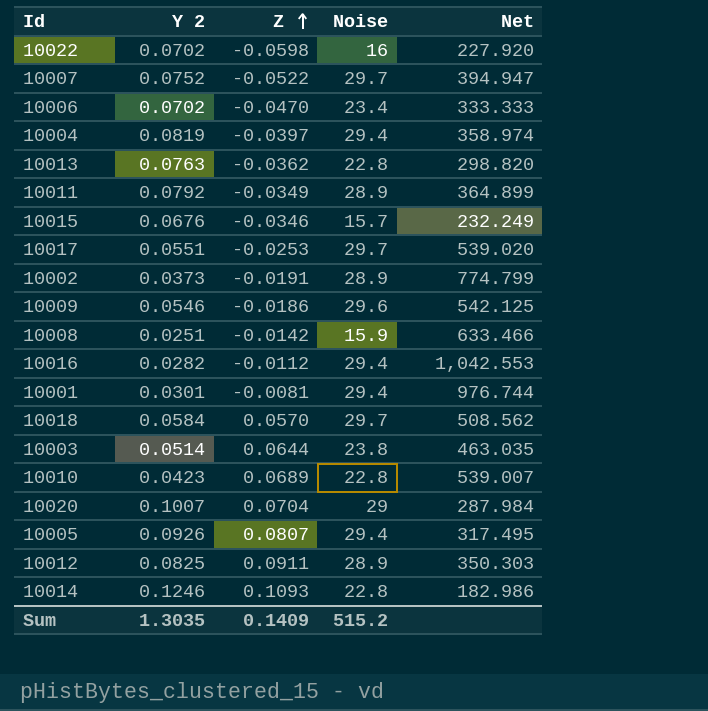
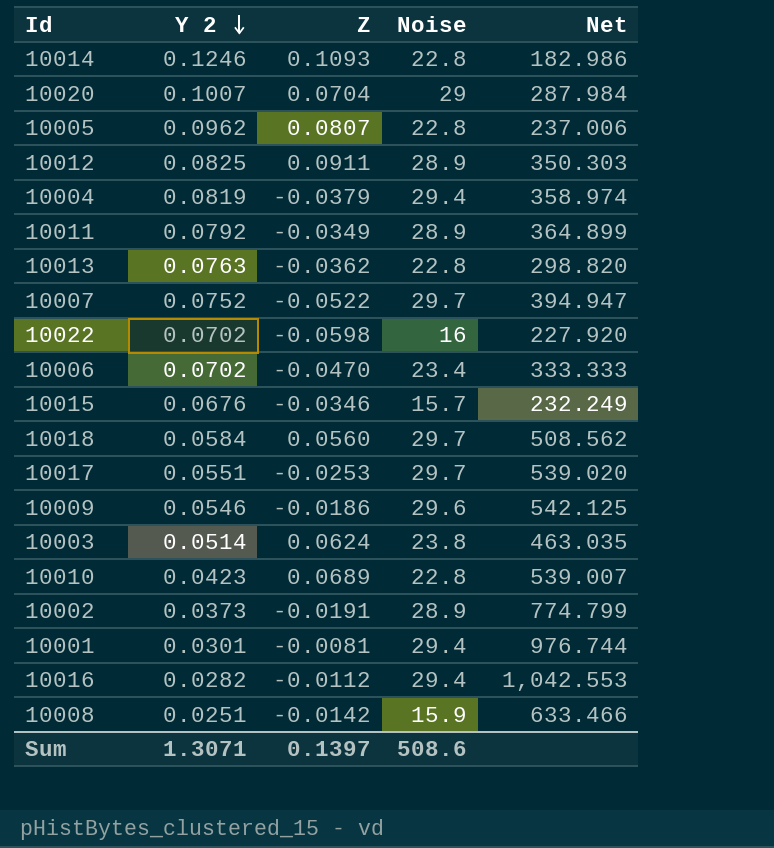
row order: Z ascending -> Y 2 descending
10005 | Y 2: 0.0926 -> 0.0962
10005 | Noise: 29.4 -> 22.8
10005 | Net: 317.495 -> 237.006
10004 | Z: -0.0397 -> -0.0379
10018 | Z: 0.0570 -> 0.0560
10003 | Z: 0.0644 -> 0.0624
Sum | Y 2: 1.3035 -> 1.3071
Sum | Z: 0.1409 -> 0.1397
Sum | Noise: 515.2 -> 508.6

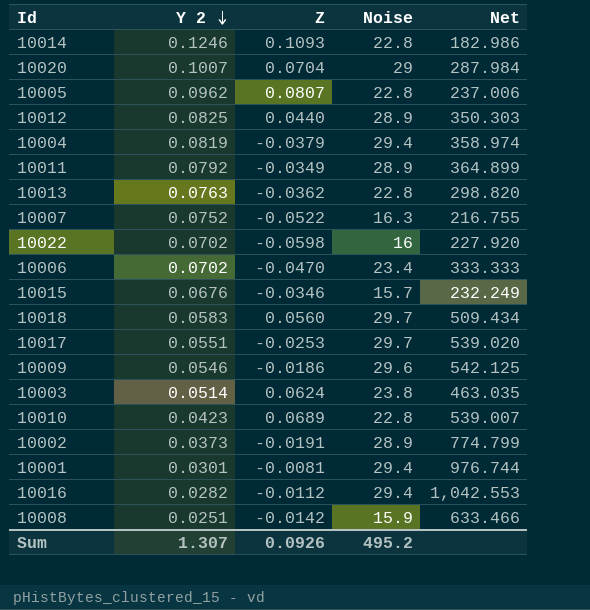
10012 | Z: 0.0911 -> 0.0440
10007 | Noise: 29.7 -> 16.3
10007 | Net: 394.947 -> 216.755
10018 | Y 2: 0.0584 -> 0.0583
10018 | Net: 508.562 -> 509.434
Sum | Y 2: 1.3071 -> 1.307
Sum | Z: 0.1397 -> 0.0926
Sum | Noise: 508.6 -> 495.2

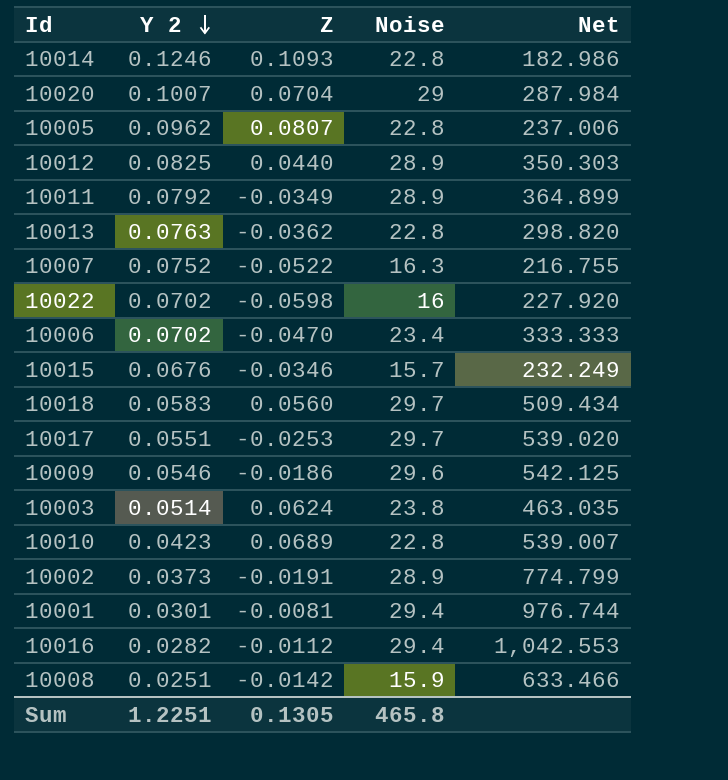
row 10004: 0.0819 | -0.0379 | 29.4 | 358.974 -> none
Sum | Y 2: 1.307 -> 1.2251
Sum | Z: 0.0926 -> 0.1305
Sum | Noise: 495.2 -> 465.8

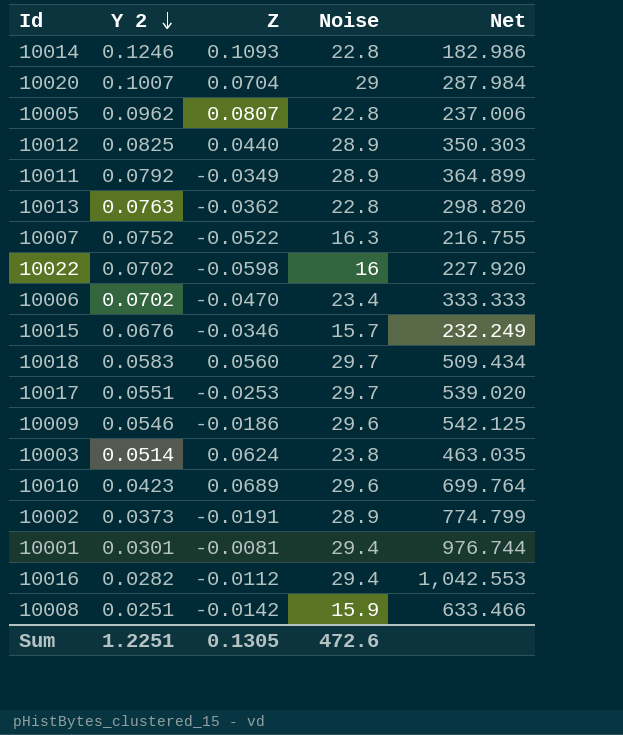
10010 | Noise: 22.8 -> 29.6
10010 | Net: 539.007 -> 699.764
Sum | Noise: 465.8 -> 472.6

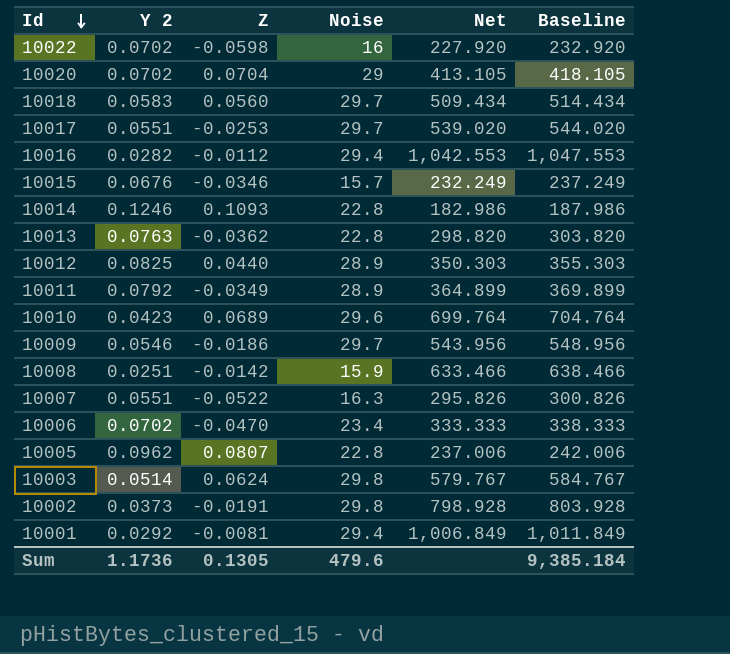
row order: Y 2 descending -> Id descending
column Baseline | formula: none -> [Net] + 5
10020 | Y 2: 0.1007 -> 0.0702
10020 | Net: 287.984 -> 413.105
10009 | Noise: 29.6 -> 29.7
10009 | Net: 542.125 -> 543.956
10007 | Y 2: 0.0752 -> 0.0551
10007 | Net: 216.755 -> 295.826
10003 | Noise: 23.8 -> 29.8
10003 | Net: 463.035 -> 579.767
10002 | Noise: 28.9 -> 29.8
10002 | Net: 774.799 -> 798.928
10001 | Y 2: 0.0301 -> 0.0292
10001 | Net: 976.744 -> 1,006.849
Sum | Y 2: 1.2251 -> 1.1736
Sum | Noise: 472.6 -> 479.6

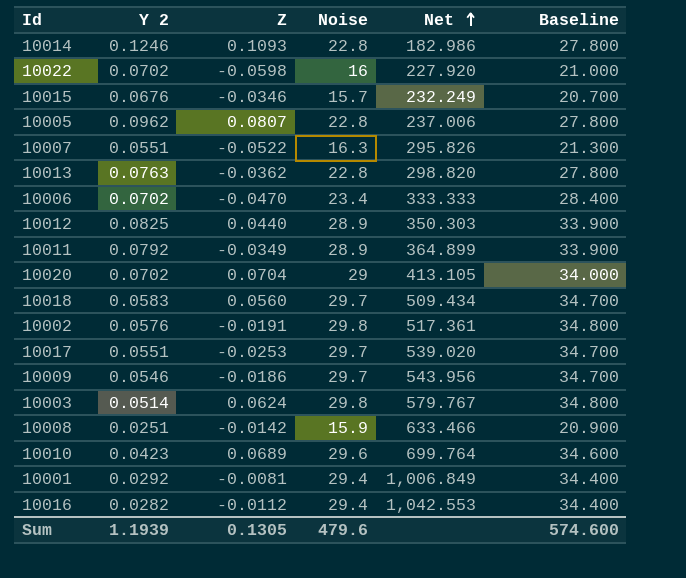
row order: Id descending -> Net ascending
column Baseline | formula: [Net] + 5 -> [Noise] + 5
10002 | Y 2: 0.0373 -> 0.0576
10002 | Net: 798.928 -> 517.361
Sum | Y 2: 1.1736 -> 1.1939
Sum | Baseline: 9,385.184 -> 574.600

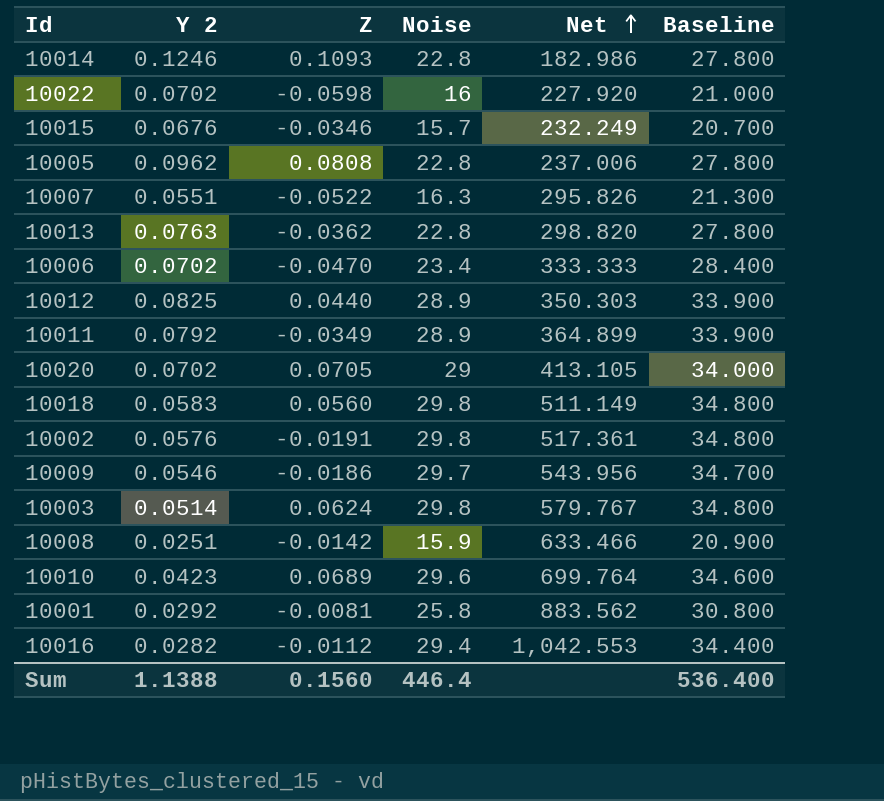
row 10017: 0.0551 | -0.0253 | 29.7 | 539.020 | 34.700 -> none
10005 | Z: 0.0807 -> 0.0808
10020 | Z: 0.0704 -> 0.0705
10018 | Noise: 29.7 -> 29.8
10018 | Net: 509.434 -> 511.149
10018 | Baseline: 34.700 -> 34.800
10001 | Noise: 29.4 -> 25.8
10001 | Net: 1,006.849 -> 883.562
10001 | Baseline: 34.400 -> 30.800
Sum | Y 2: 1.1939 -> 1.1388
Sum | Z: 0.1305 -> 0.1560
Sum | Noise: 479.6 -> 446.4
Sum | Baseline: 574.600 -> 536.400

